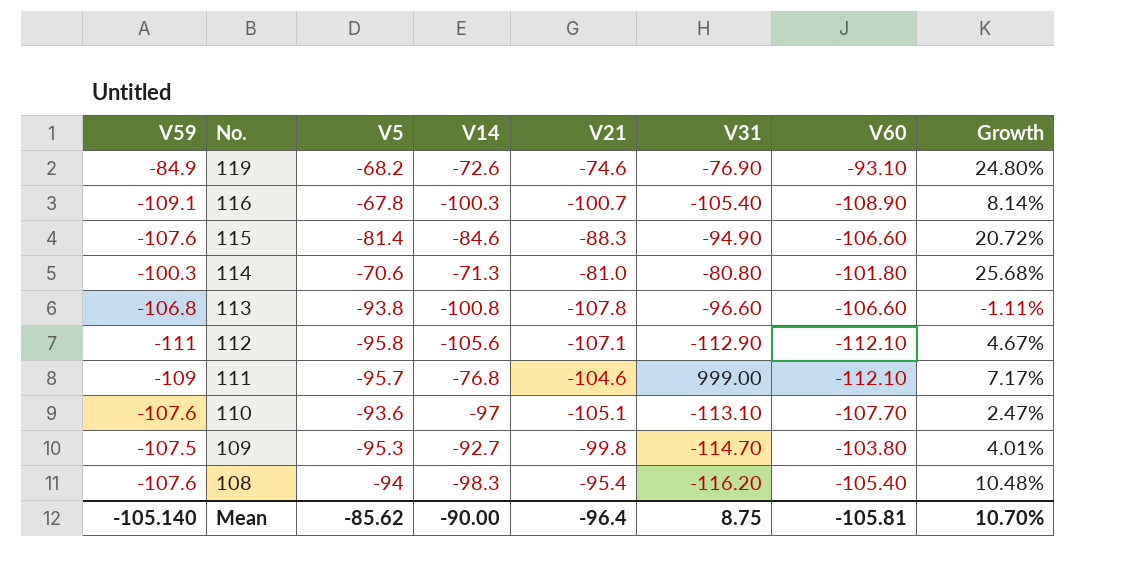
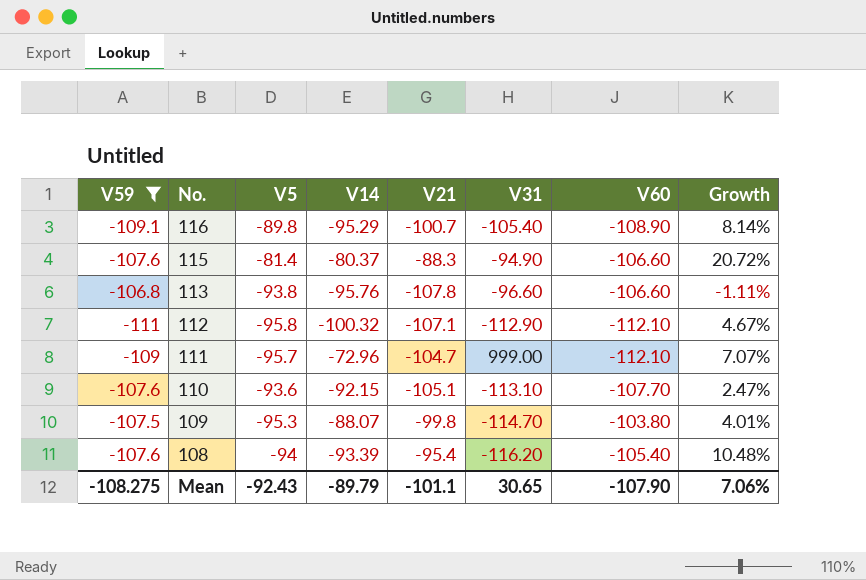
filter: none -> V59 <= -106.8
116 | V5: -67.8 -> -89.8
116 | V14: -100.3 -> -95.29
115 | V14: -84.6 -> -80.37
113 | V14: -100.8 -> -95.76
112 | V14: -105.6 -> -100.32
111 | V14: -76.8 -> -72.96
111 | V21: -104.6 -> -104.7
111 | Growth: 7.17% -> 7.07%
110 | V14: -97 -> -92.15
109 | V14: -92.7 -> -88.07
108 | V14: -98.3 -> -93.39
Mean | V59: -105.140 -> -108.275
Mean | V5: -85.62 -> -92.43
Mean | V14: -90.00 -> -89.79
Mean | V21: -96.4 -> -101.1
Mean | V31: 8.75 -> 30.65
Mean | V60: -105.81 -> -107.90
Mean | Growth: 10.70% -> 7.06%

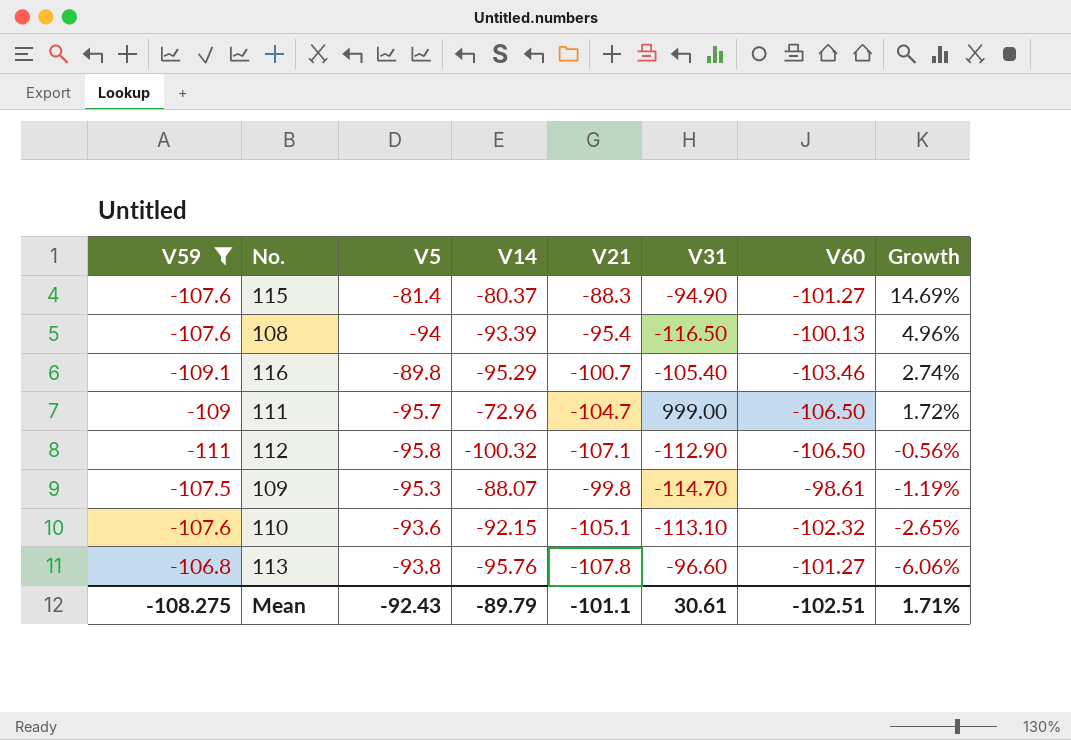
row order: No. descending -> Growth descending
115 | V60: -106.60 -> -101.27
115 | Growth: 20.72% -> 14.69%
108 | V31: -116.20 -> -116.50
108 | V60: -105.40 -> -100.13
108 | Growth: 10.48% -> 4.96%
116 | V60: -108.90 -> -103.46
116 | Growth: 8.14% -> 2.74%
111 | V60: -112.10 -> -106.50
111 | Growth: 7.07% -> 1.72%
112 | V60: -112.10 -> -106.50
112 | Growth: 4.67% -> -0.56%
109 | V60: -103.80 -> -98.61
109 | Growth: 4.01% -> -1.19%
110 | V60: -107.70 -> -102.32
110 | Growth: 2.47% -> -2.65%
113 | V60: -106.60 -> -101.27
113 | Growth: -1.11% -> -6.06%
Mean | V31: 30.65 -> 30.61
Mean | V60: -107.90 -> -102.51
Mean | Growth: 7.06% -> 1.71%

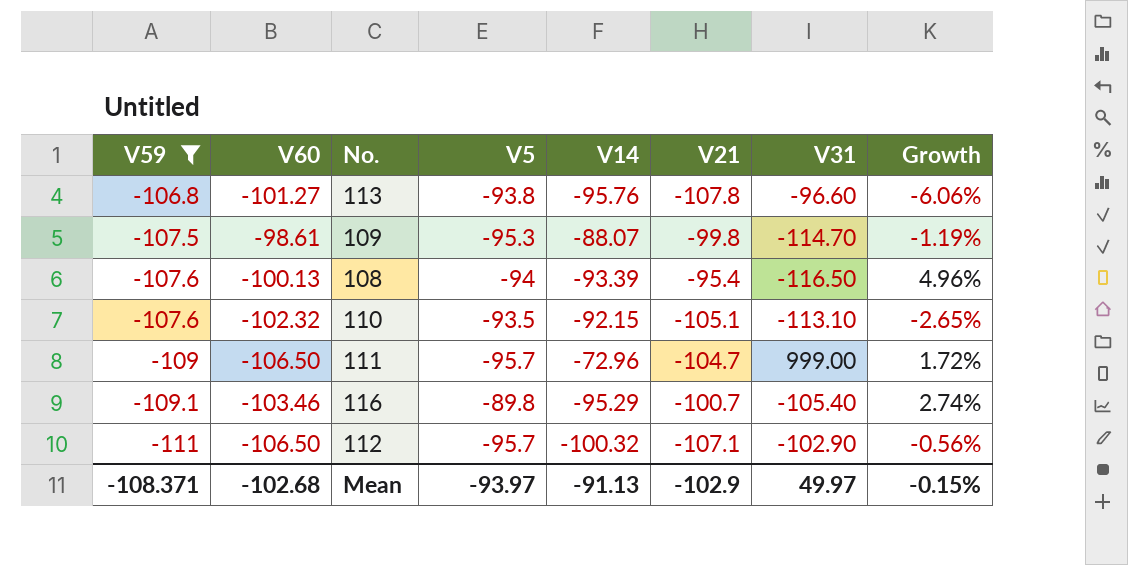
row order: Growth descending -> V59 descending
column V60 | position: 7 -> 2
row 115: -107.6 | -81.4 | -80.37 | -88.3 | -94.90 | -101.27 | 14.69% -> none
110 | V5: -93.6 -> -93.5
112 | V5: -95.8 -> -95.7
112 | V31: -112.90 -> -102.90
Mean | V59: -108.275 -> -108.371
Mean | V60: -102.51 -> -102.68
Mean | V5: -92.43 -> -93.97
Mean | V14: -89.79 -> -91.13
Mean | V21: -101.1 -> -102.9
Mean | V31: 30.61 -> 49.97
Mean | Growth: 1.71% -> -0.15%

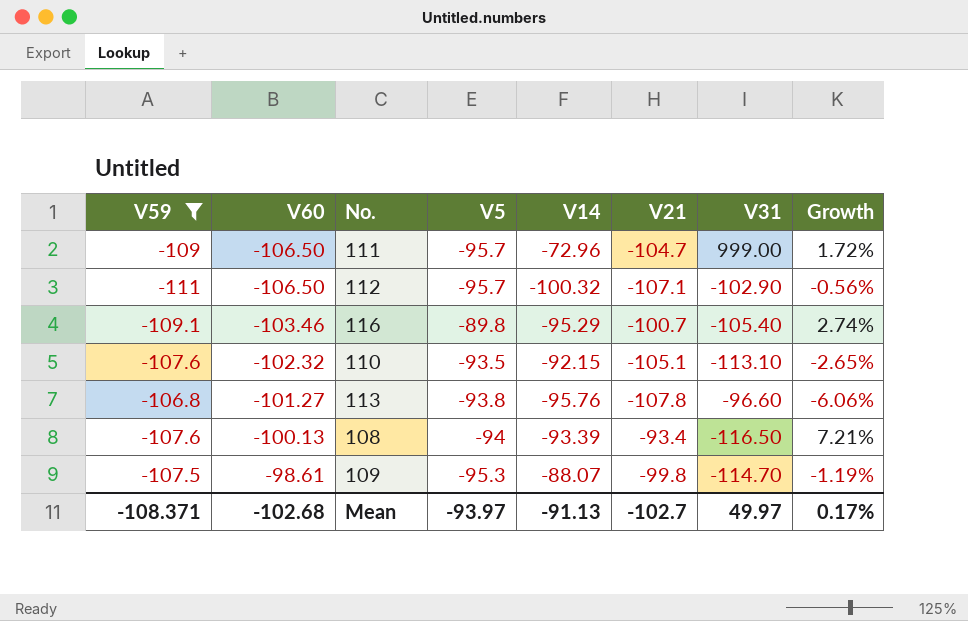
row order: V59 descending -> V60 ascending
108 | V21: -95.4 -> -93.4
108 | Growth: 4.96% -> 7.21%
Mean | V21: -102.9 -> -102.7
Mean | Growth: -0.15% -> 0.17%

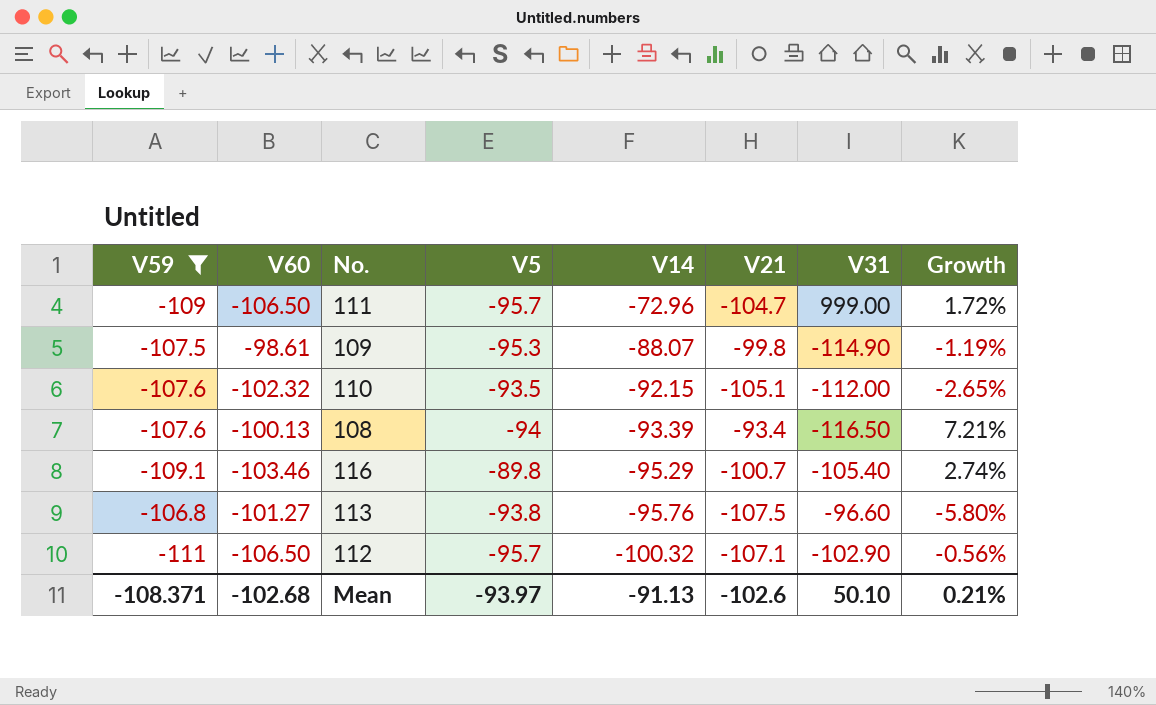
row order: V60 ascending -> V14 descending
109 | V31: -114.70 -> -114.90
110 | V31: -113.10 -> -112.00
113 | V21: -107.8 -> -107.5
113 | Growth: -6.06% -> -5.80%
Mean | V21: -102.7 -> -102.6
Mean | V31: 49.97 -> 50.10
Mean | Growth: 0.17% -> 0.21%

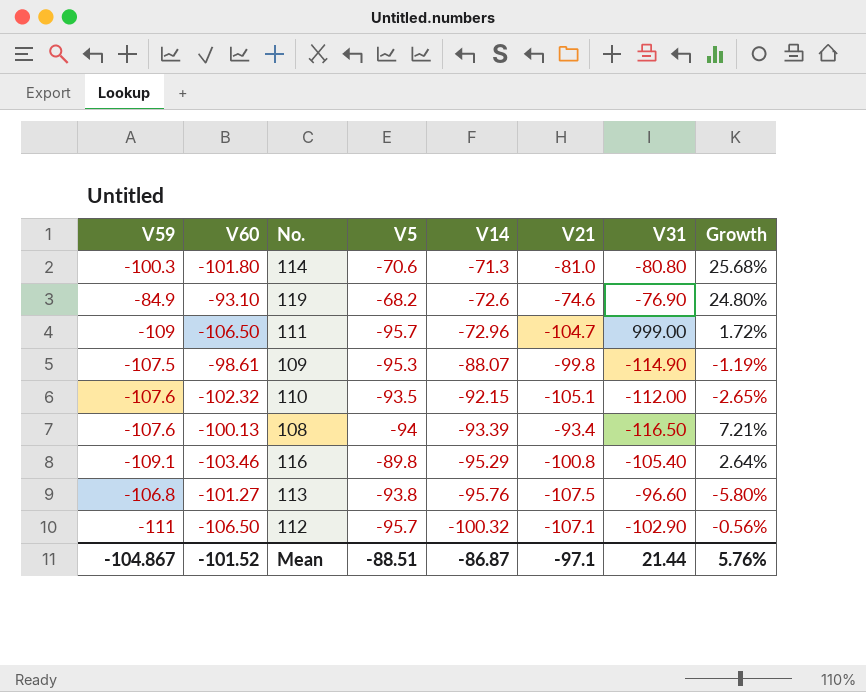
filter: V59 <= -106.8 -> none
116 | V21: -100.7 -> -100.8
116 | Growth: 2.74% -> 2.64%
Mean | V59: -108.371 -> -104.867
Mean | V60: -102.68 -> -101.52
Mean | V5: -93.97 -> -88.51
Mean | V14: -91.13 -> -86.87
Mean | V21: -102.6 -> -97.1
Mean | V31: 50.10 -> 21.44
Mean | Growth: 0.21% -> 5.76%

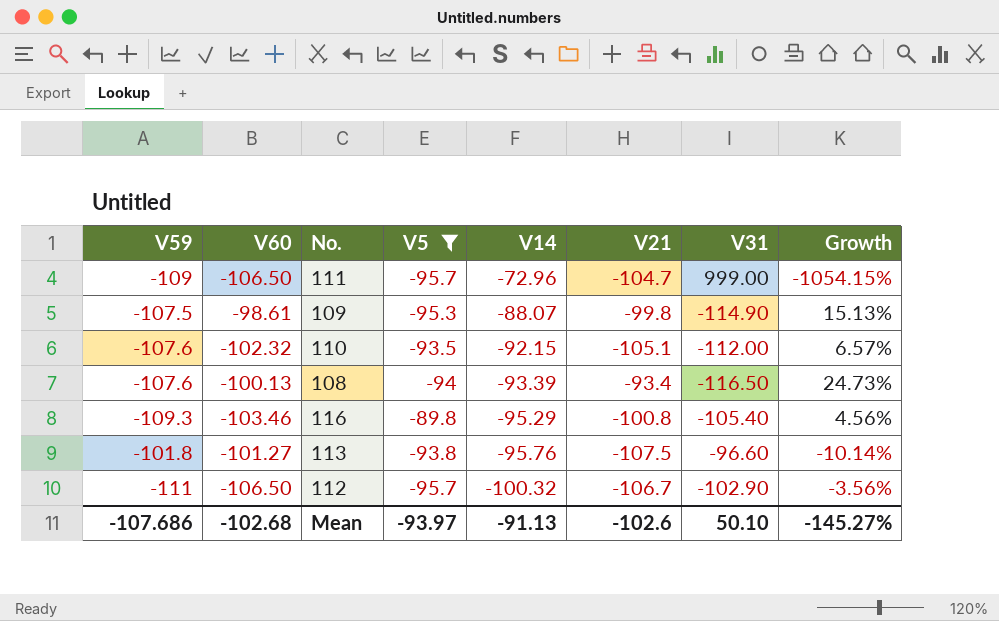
filter: none -> V5 <= -89.8
column Growth | formula: ([V60] - [V21]) / [V21] -> ([V31] - [V21]) / [V21]
116 | V59: -109.1 -> -109.3
113 | V59: -106.8 -> -101.8
112 | V21: -107.1 -> -106.7
Mean | V59: -104.867 -> -107.686
Mean | V60: -101.52 -> -102.68
Mean | V5: -88.51 -> -93.97
Mean | V14: -86.87 -> -91.13
Mean | V21: -97.1 -> -102.6
Mean | V31: 21.44 -> 50.10
Mean | Growth: 5.76% -> -145.27%

